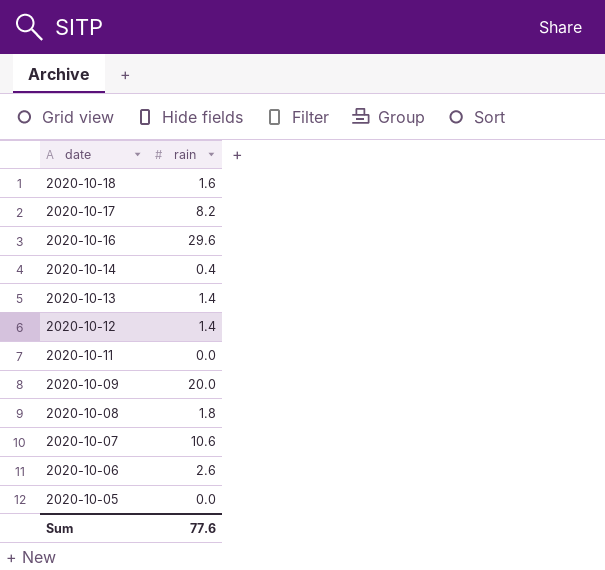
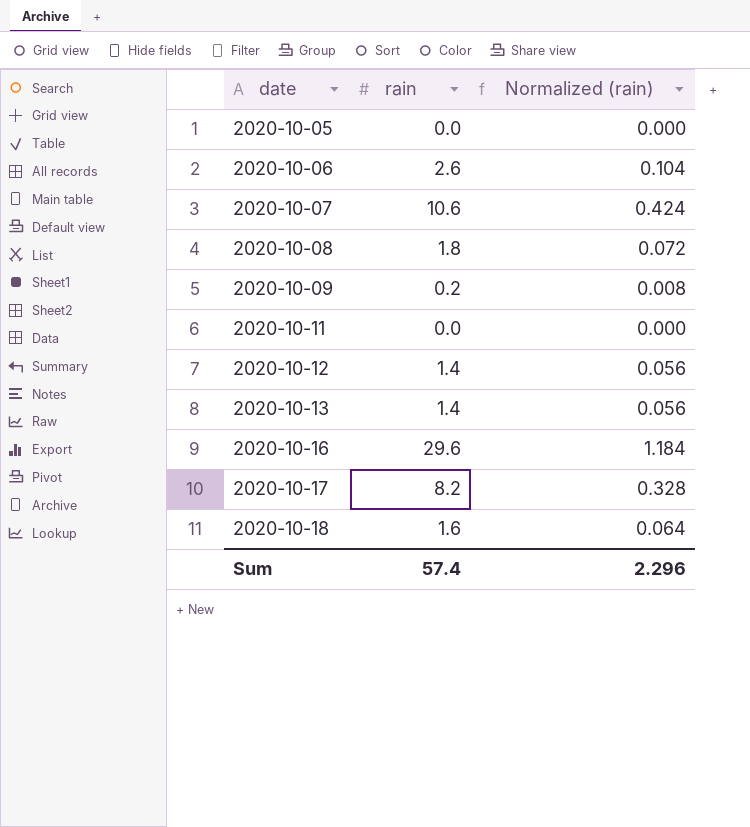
row order: date descending -> date ascending
column Normalized (rain) | formula: none -> [rain] * 0.04
row 2020-10-14: 0.4 -> none
2020-10-09 | rain: 20.0 -> 0.2
Sum | rain: 77.6 -> 57.4

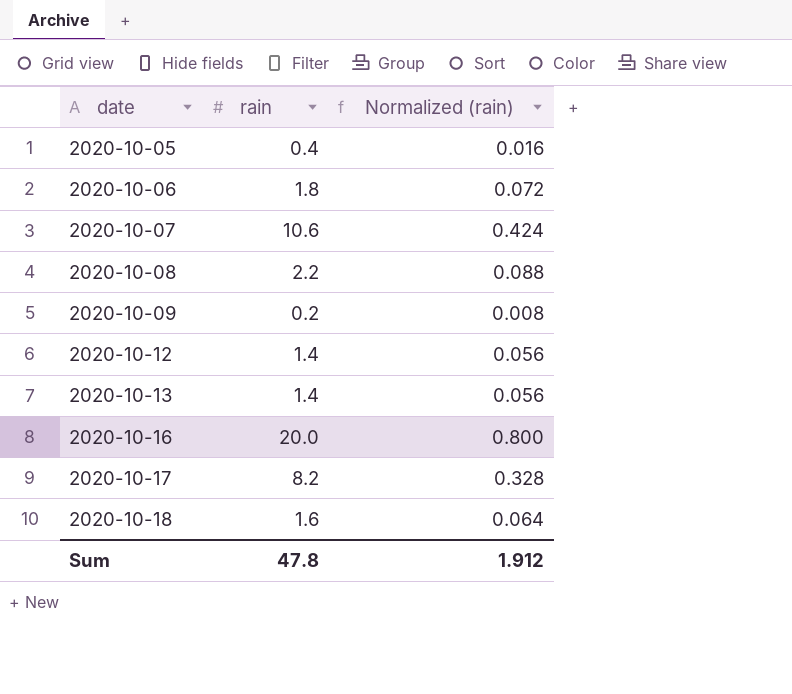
row 2020-10-11: 0.0 | 0.000 -> none
2020-10-05 | rain: 0.0 -> 0.4
2020-10-05 | Normalized (rain): 0.000 -> 0.016
2020-10-06 | rain: 2.6 -> 1.8
2020-10-06 | Normalized (rain): 0.104 -> 0.072
2020-10-08 | rain: 1.8 -> 2.2
2020-10-08 | Normalized (rain): 0.072 -> 0.088
2020-10-16 | rain: 29.6 -> 20.0
2020-10-16 | Normalized (rain): 1.184 -> 0.800
Sum | rain: 57.4 -> 47.8
Sum | Normalized (rain): 2.296 -> 1.912

